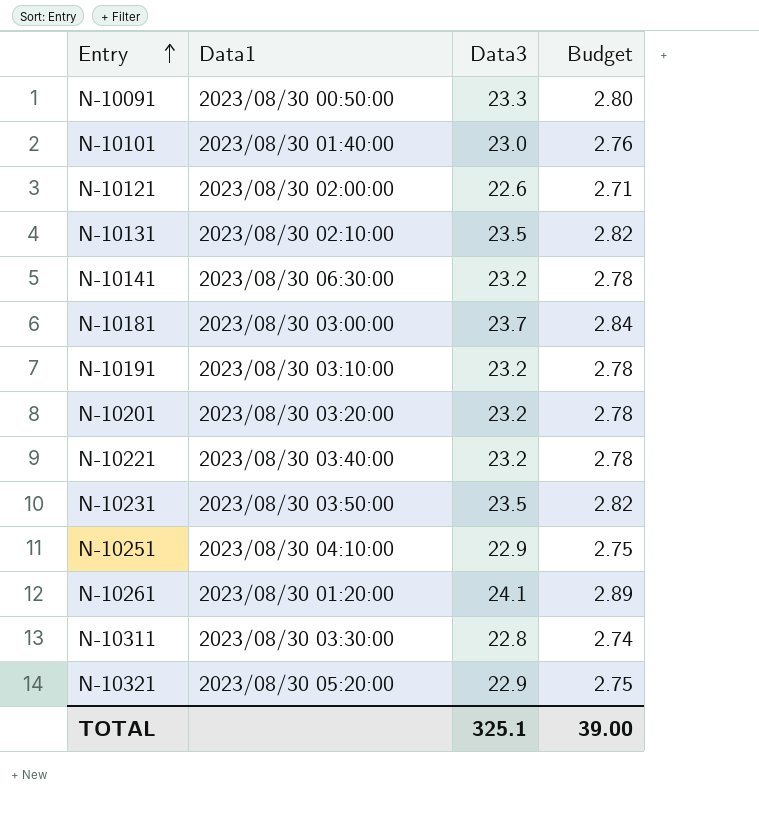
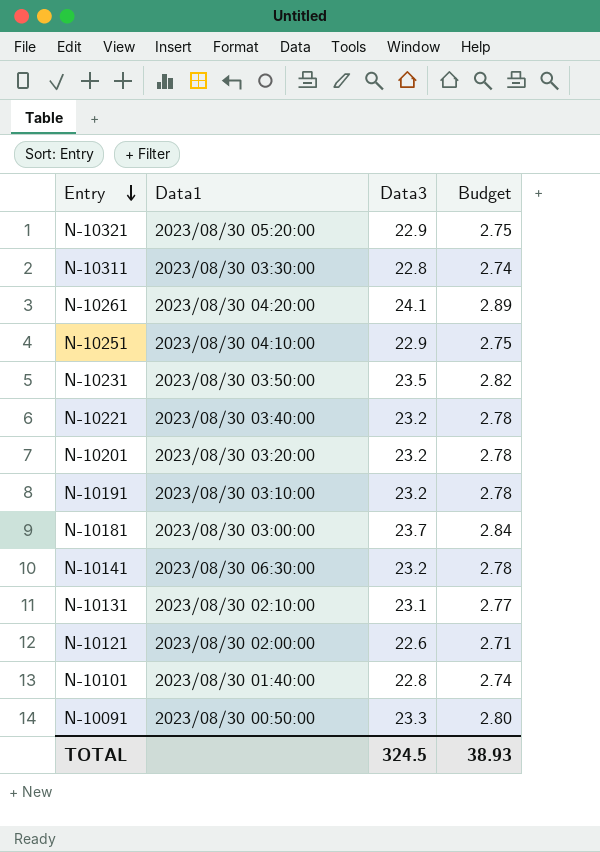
row order: Entry ascending -> Entry descending
N-10261 | Data1: 2023/08/30 01:20:00 -> 2023/08/30 04:20:00
N-10131 | Data3: 23.5 -> 23.1
N-10131 | Budget: 2.82 -> 2.77
N-10101 | Data3: 23.0 -> 22.8
N-10101 | Budget: 2.76 -> 2.74
TOTAL | Data3: 325.1 -> 324.5
TOTAL | Budget: 39.00 -> 38.93

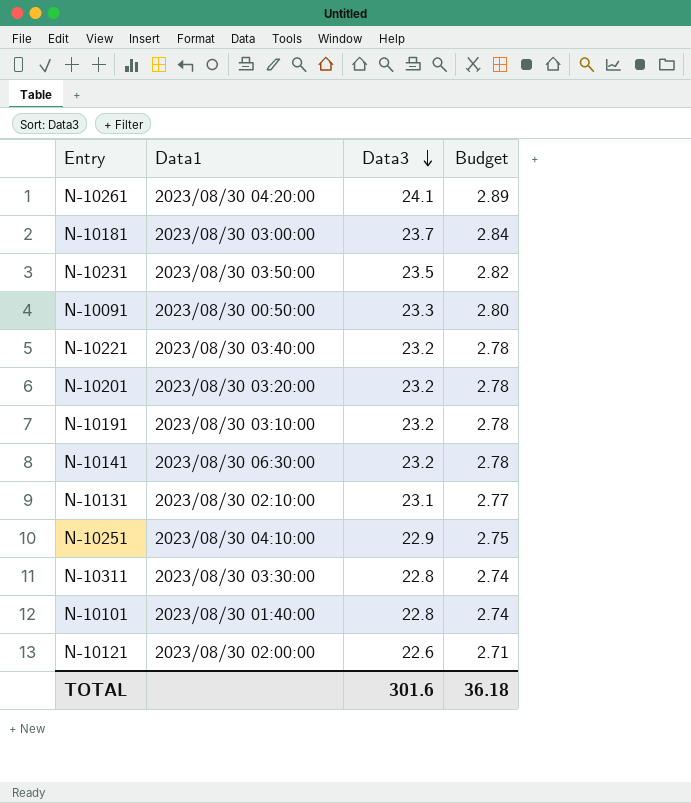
row order: Entry descending -> Data3 descending
row N-10321: 2023/08/30 05:20:00 | 22.9 | 2.75 -> none
TOTAL | Data3: 324.5 -> 301.6
TOTAL | Budget: 38.93 -> 36.18

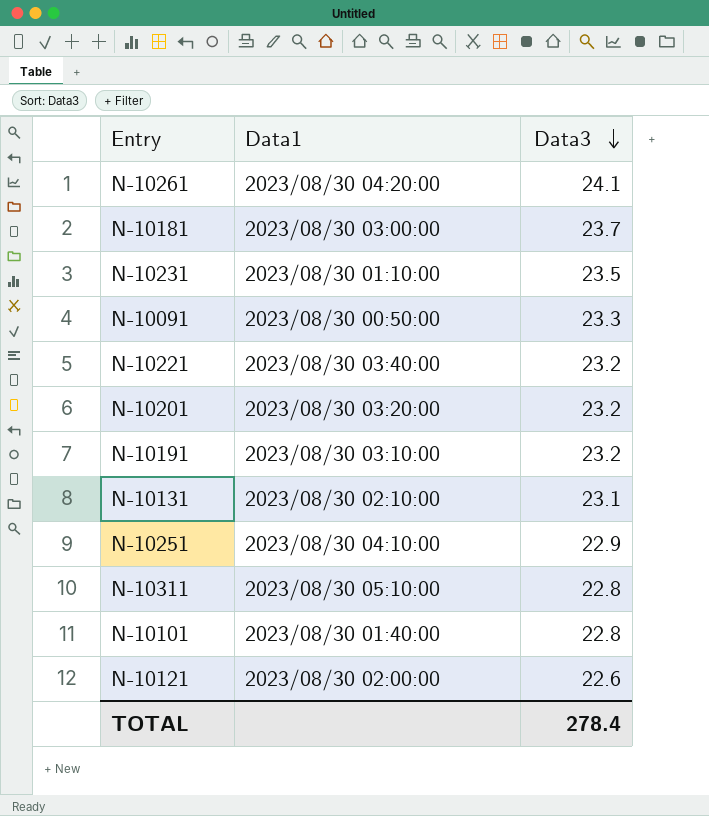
column Budget | formula: [Data3] * 0.12 -> none
row N-10141: 2023/08/30 06:30:00 | 23.2 | 2.78 -> none
N-10231 | Data1: 2023/08/30 03:50:00 -> 2023/08/30 01:10:00
N-10311 | Data1: 2023/08/30 03:30:00 -> 2023/08/30 05:10:00
TOTAL | Data3: 301.6 -> 278.4

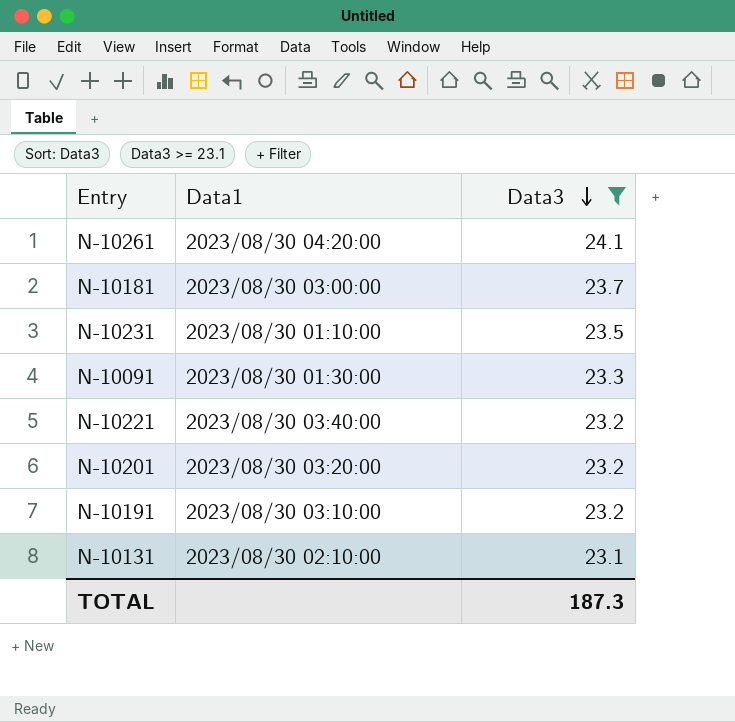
filter: none -> Data3 >= 23.1
N-10091 | Data1: 2023/08/30 00:50:00 -> 2023/08/30 01:30:00
TOTAL | Data3: 278.4 -> 187.3

